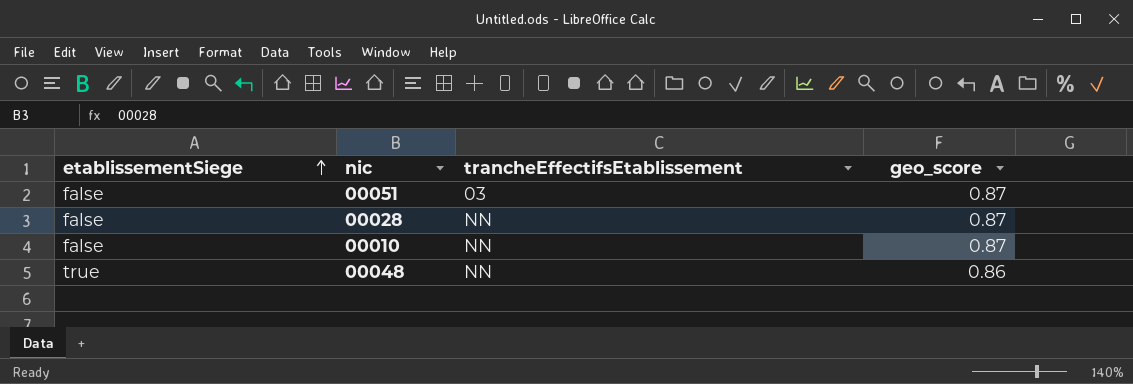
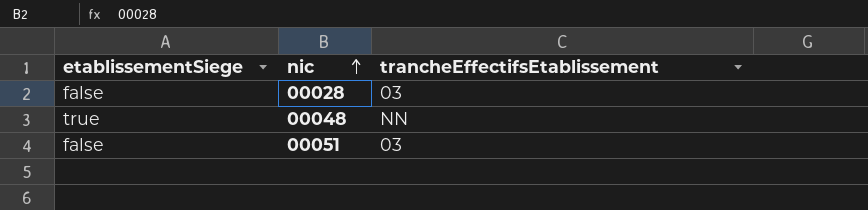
row order: etablissementSiege ascending -> nic ascending
column geo_score | position: 4 -> none
row 00010: false | NN | 0.87 -> none
00028 | trancheEffectifsEtablissement: NN -> 03

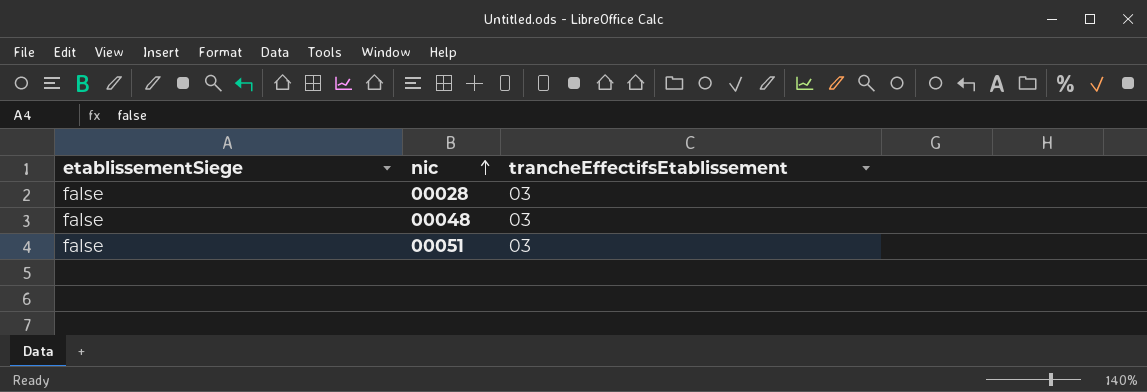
00048 | etablissementSiege: true -> false
00048 | trancheEffectifsEtablissement: NN -> 03

